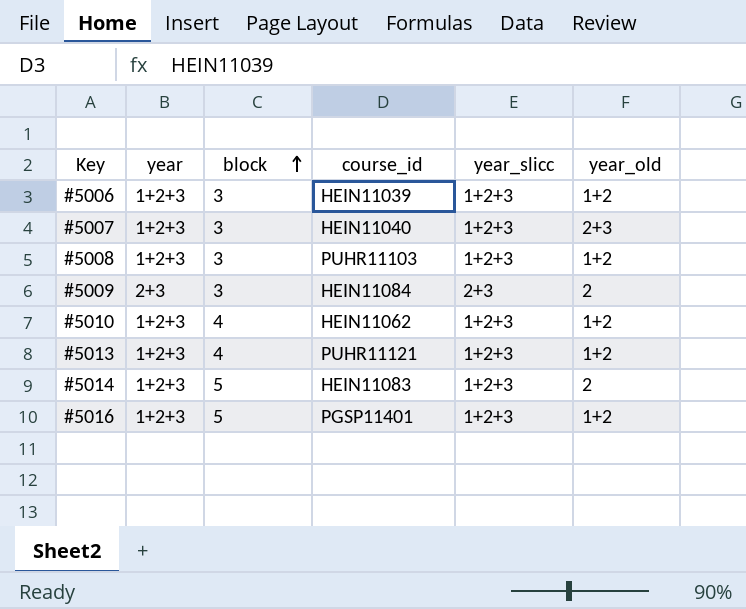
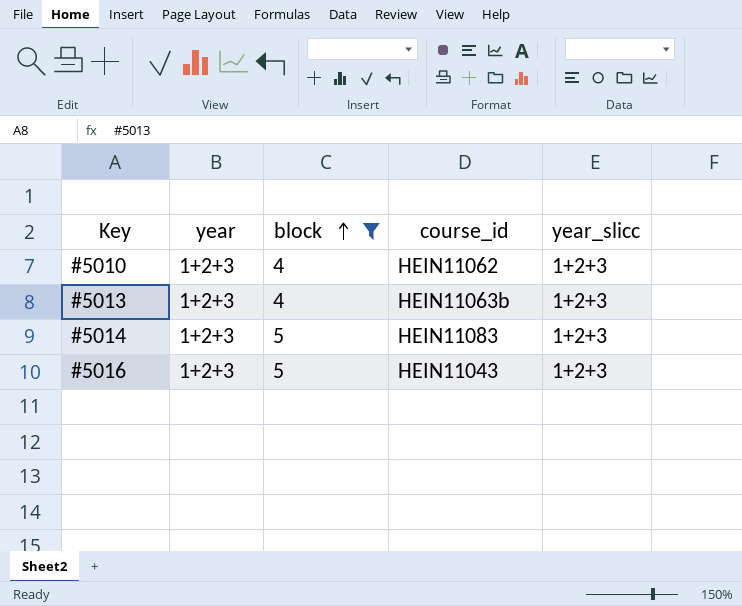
filter: none -> block != 3
column year_old | position: 6 -> none
#5013 | course_id: PUHR11121 -> HEIN11063b
#5016 | course_id: PGSP11401 -> HEIN11043

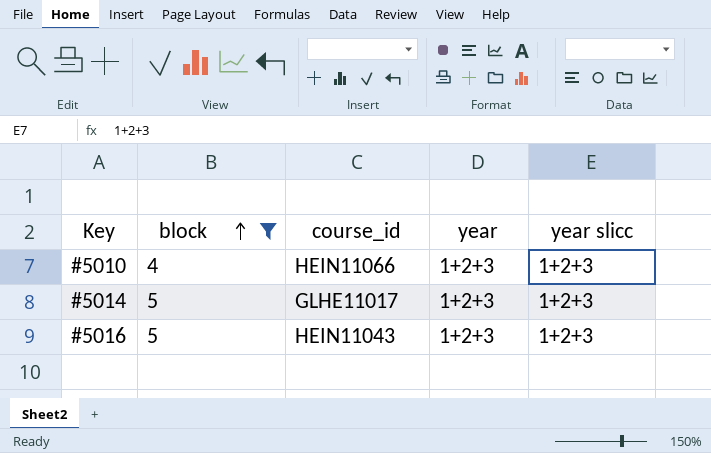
column year | position: 2 -> 4
column name: year_slicc -> year slicc
row #5013: 1+2+3 | 4 | HEIN11063b | 1+2+3 -> none
#5010 | course_id: HEIN11062 -> HEIN11066
#5014 | course_id: HEIN11083 -> GLHE11017

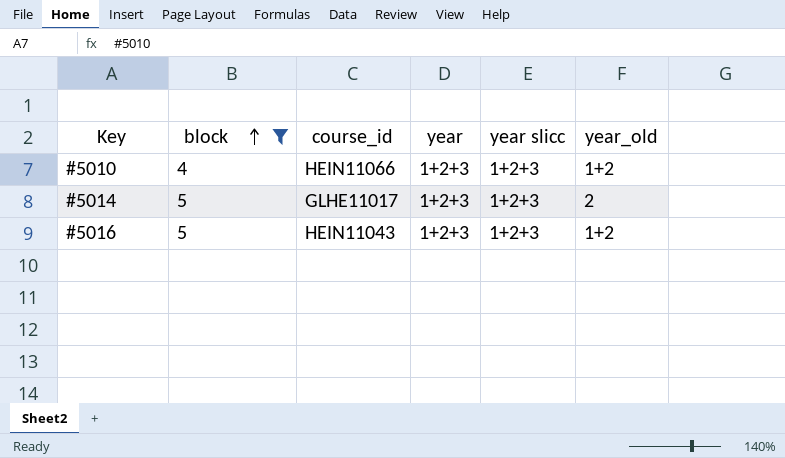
column year_old | position: none -> 6

